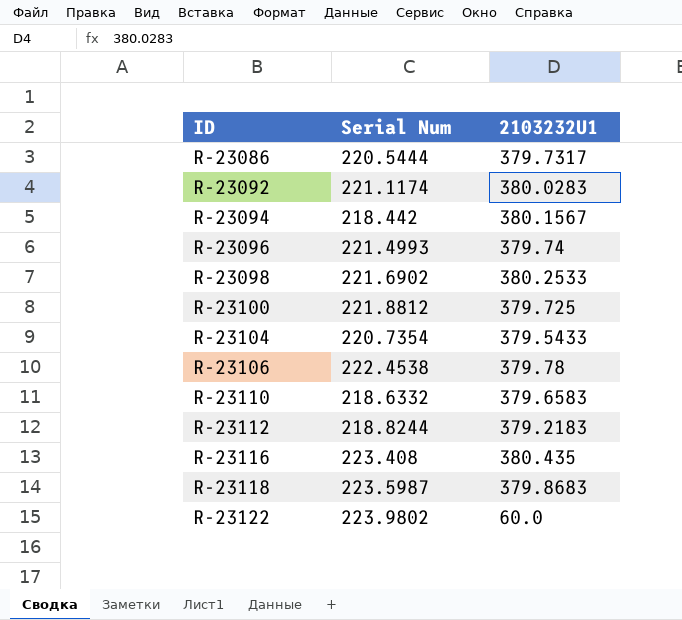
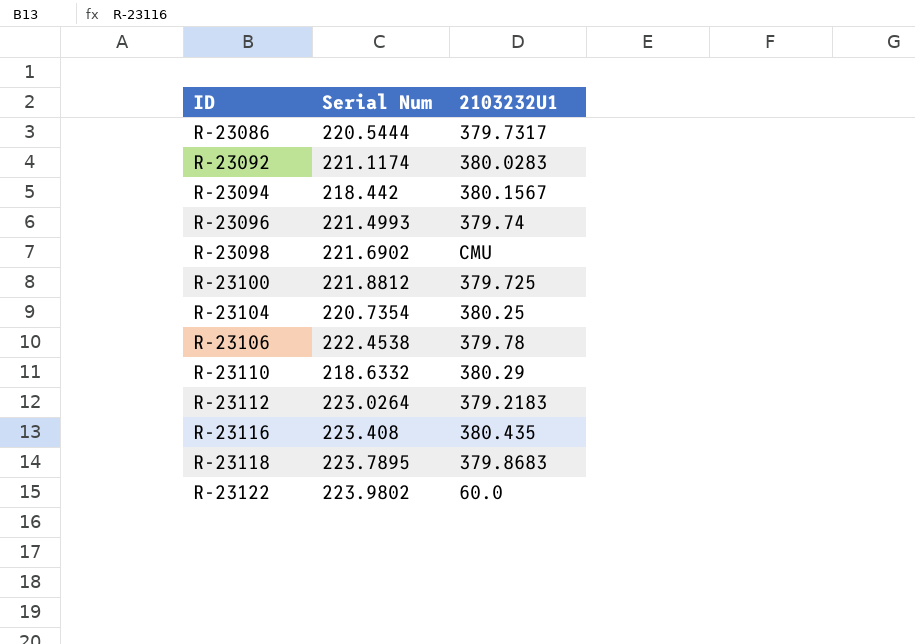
R-23098 | 2103232U1: 380.2533 -> CMU
R-23104 | 2103232U1: 379.5433 -> 380.25
R-23110 | 2103232U1: 379.6583 -> 380.29
R-23112 | Serial Num: 218.8244 -> 223.0264
R-23118 | Serial Num: 223.5987 -> 223.7895

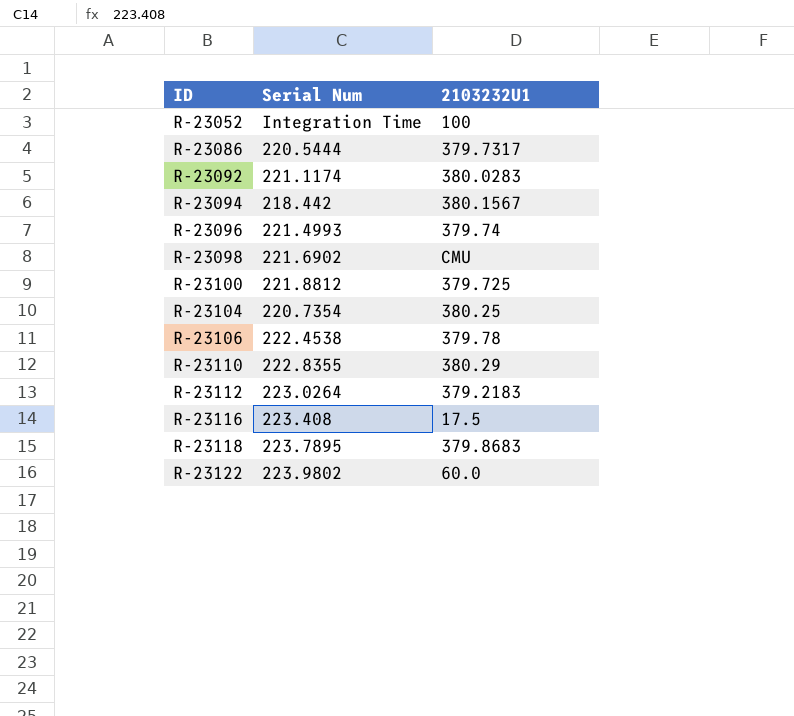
row R-23052: none -> Integration Time | 100
R-23110 | Serial Num: 218.6332 -> 222.8355
R-23116 | 2103232U1: 380.435 -> 17.5

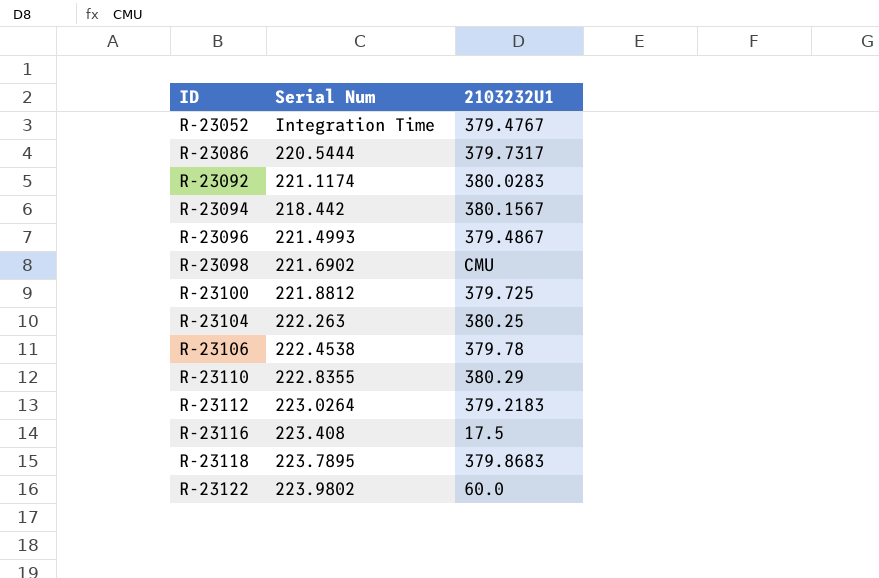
R-23052 | 2103232U1: 100 -> 379.4767
R-23096 | 2103232U1: 379.74 -> 379.4867
R-23104 | Serial Num: 220.7354 -> 222.263

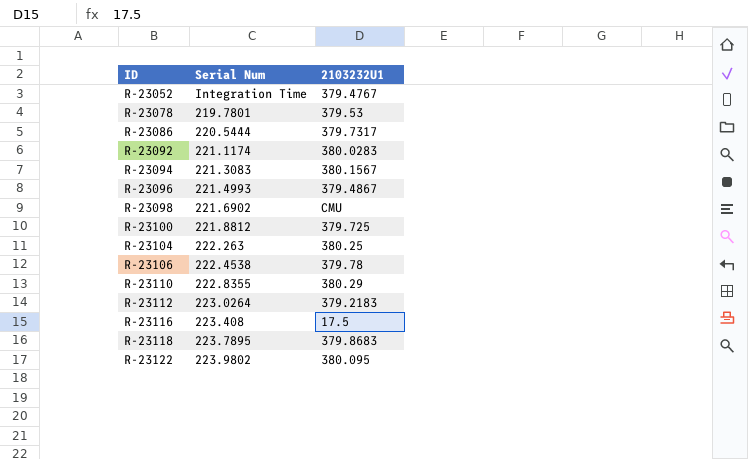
row R-23078: none -> 219.7801 | 379.53
R-23094 | Serial Num: 218.442 -> 221.3083
R-23122 | 2103232U1: 60.0 -> 380.095

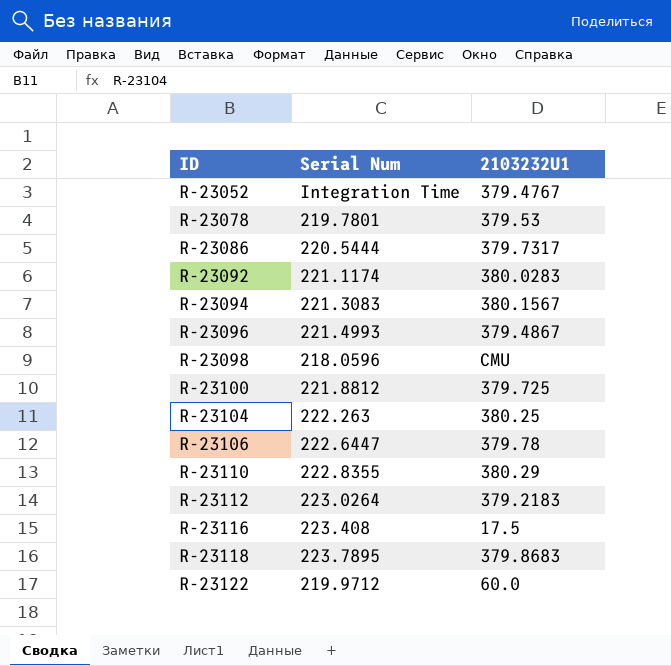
R-23098 | Serial Num: 221.6902 -> 218.0596
R-23106 | Serial Num: 222.4538 -> 222.6447
R-23122 | Serial Num: 223.9802 -> 219.9712
R-23122 | 2103232U1: 380.095 -> 60.0

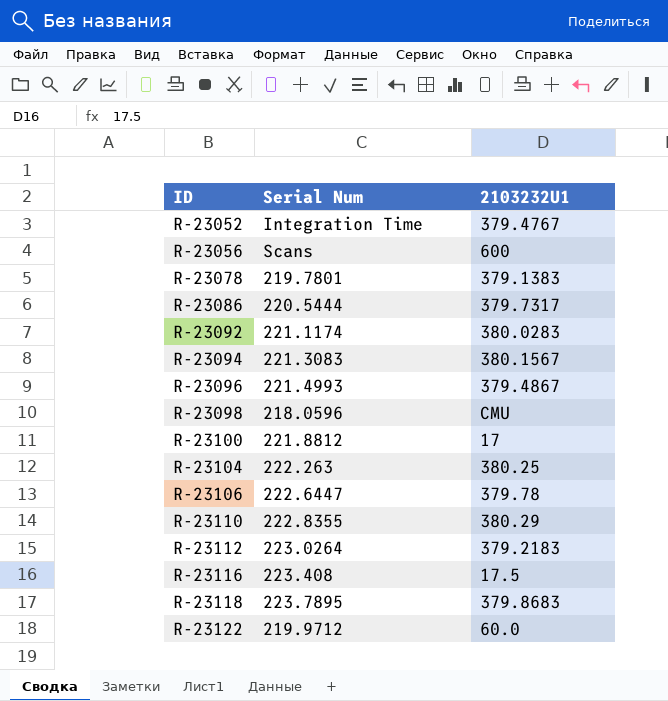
row R-23056: none -> Scans | 600
R-23078 | 2103232U1: 379.53 -> 379.1383
R-23100 | 2103232U1: 379.725 -> 17

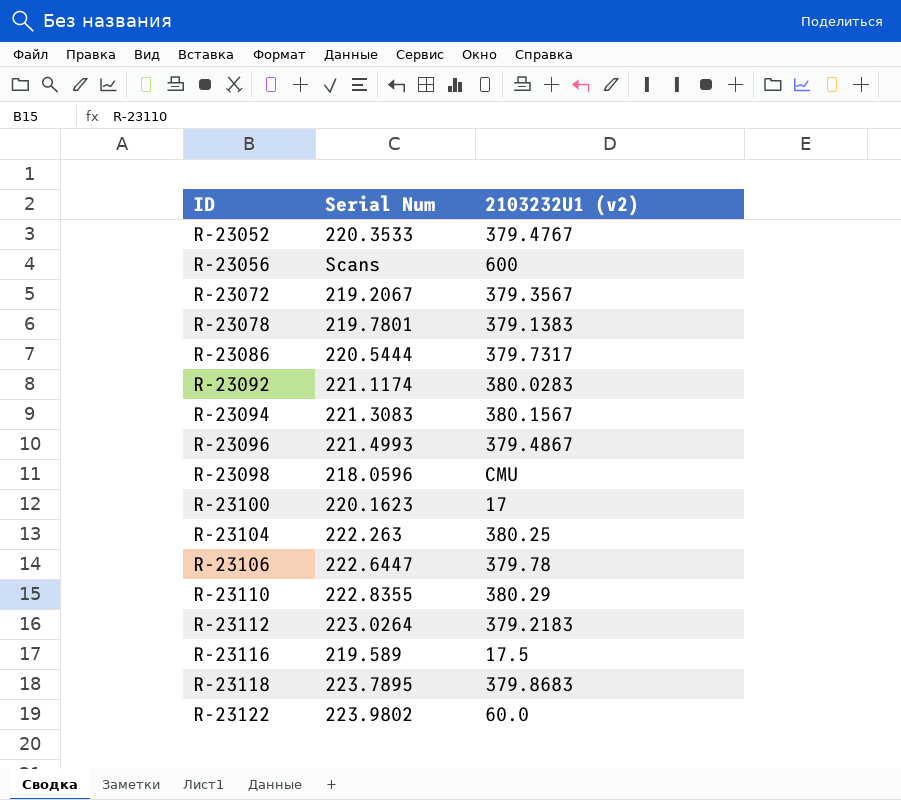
column name: 2103232U1 -> 2103232U1 (v2)
R-23052 | Serial Num: Integration Time -> 220.3533
row R-23072: none -> 219.2067 | 379.3567
R-23100 | Serial Num: 221.8812 -> 220.1623
R-23116 | Serial Num: 223.408 -> 219.589
R-23122 | Serial Num: 219.9712 -> 223.9802

